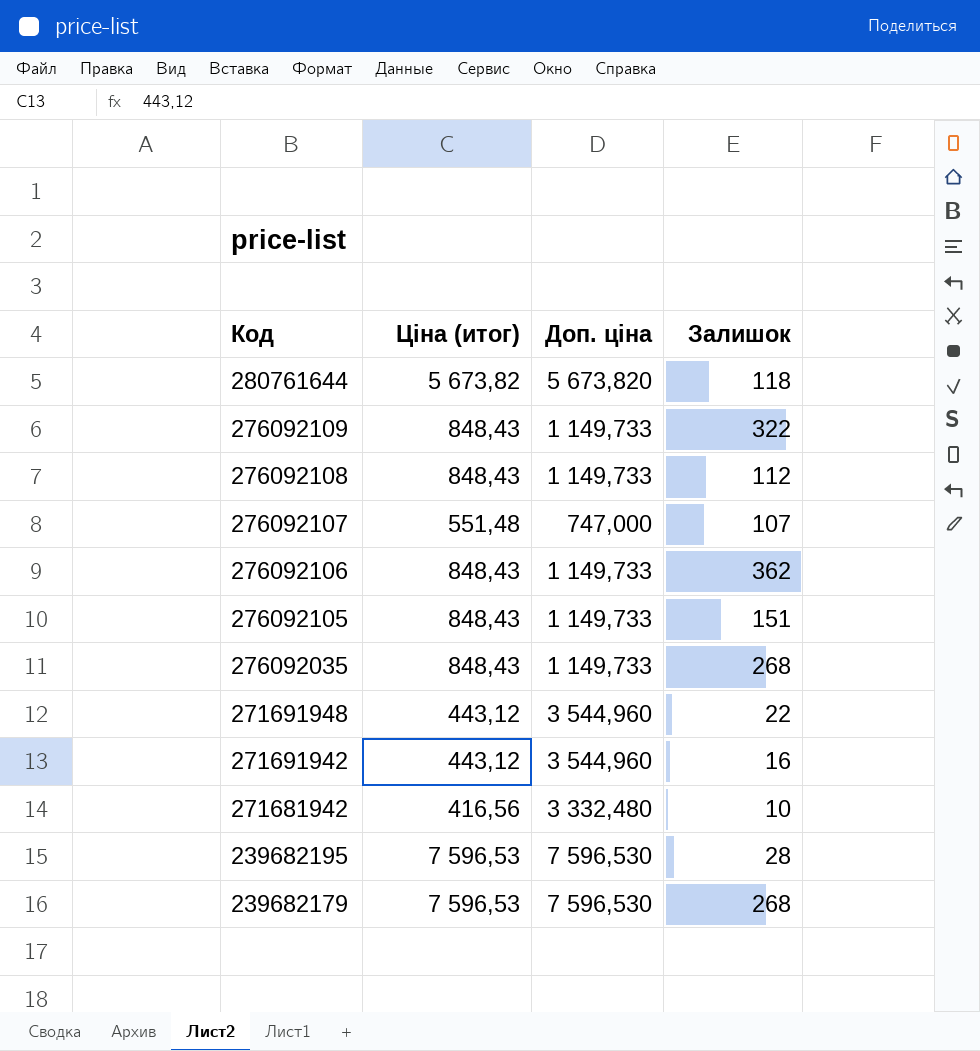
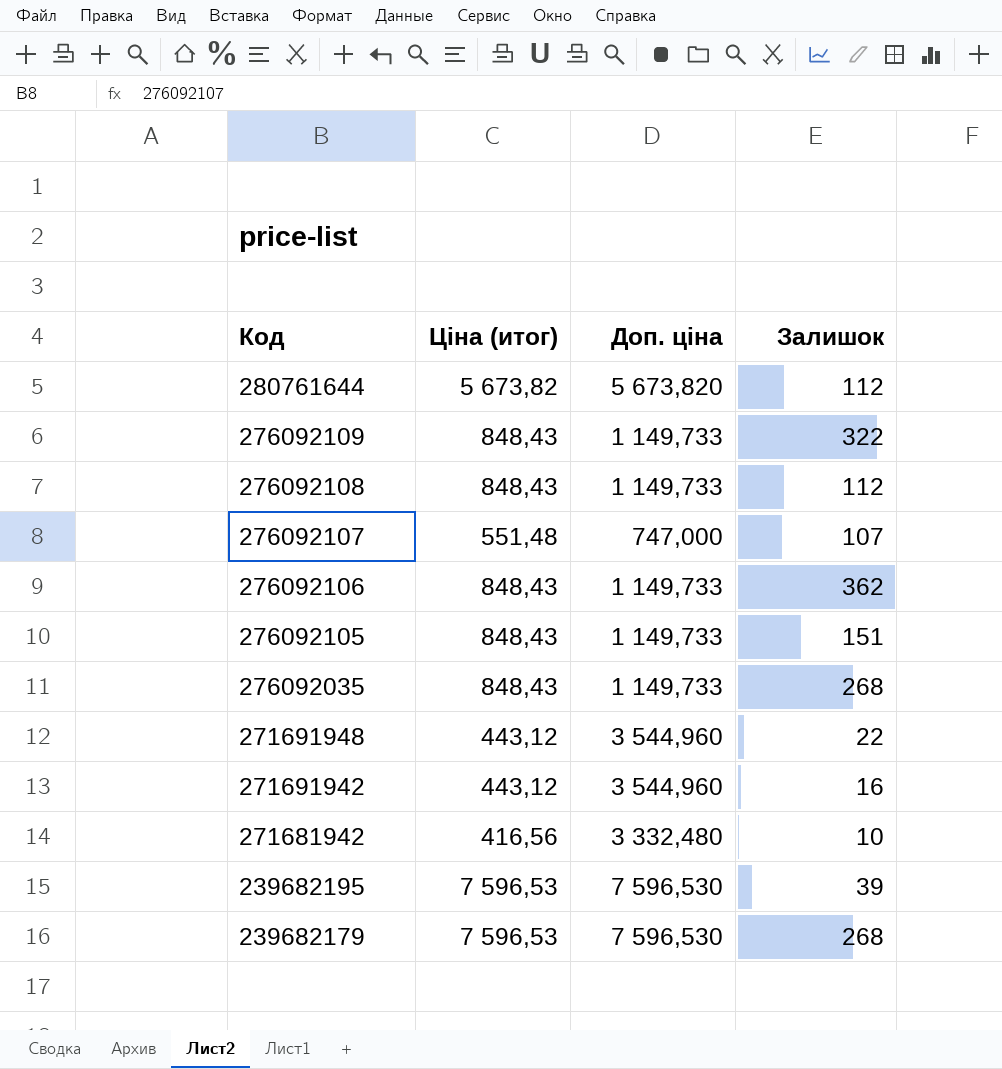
280761644 | Залишок: 118 -> 112
239682195 | Залишок: 28 -> 39

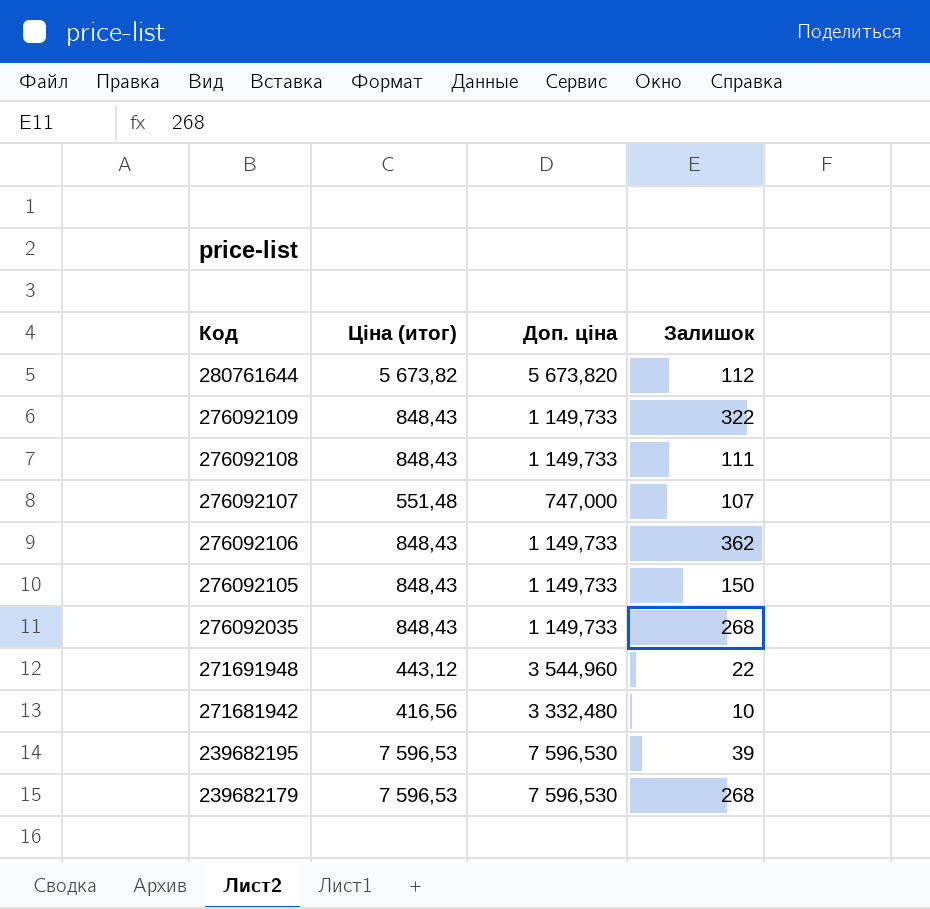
row 271691942: 443,12 | 3 544,960 | 16 -> none
276092108 | Залишок: 112 -> 111
276092105 | Залишок: 151 -> 150

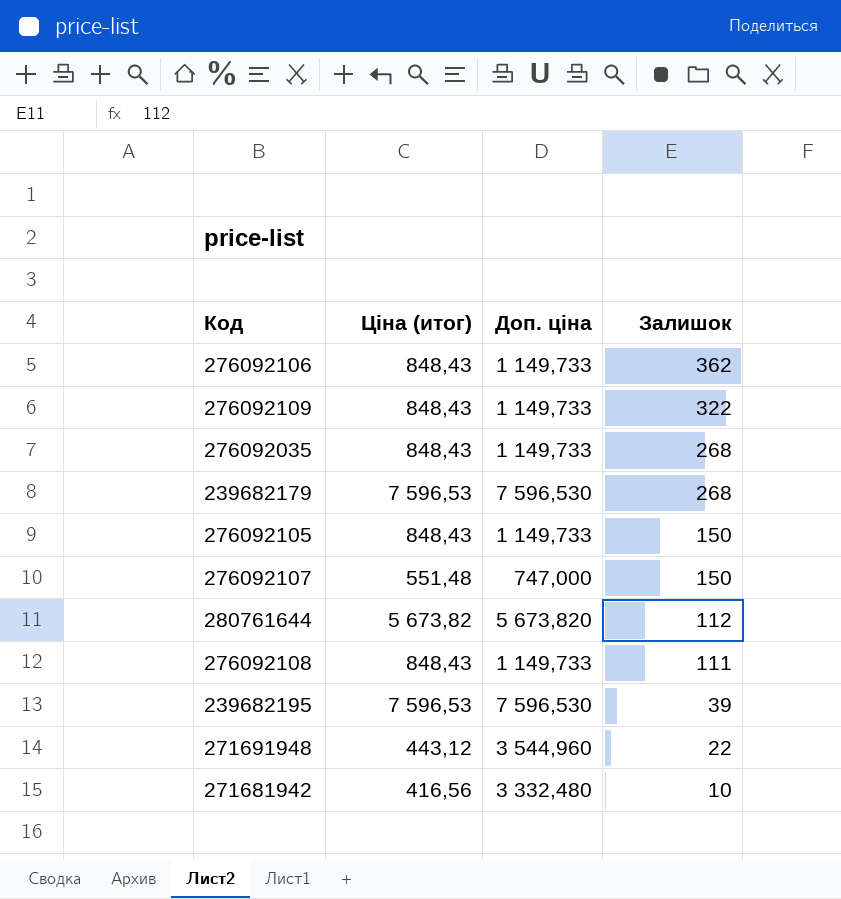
row order: Код descending -> Залишок descending
276092107 | Залишок: 107 -> 150

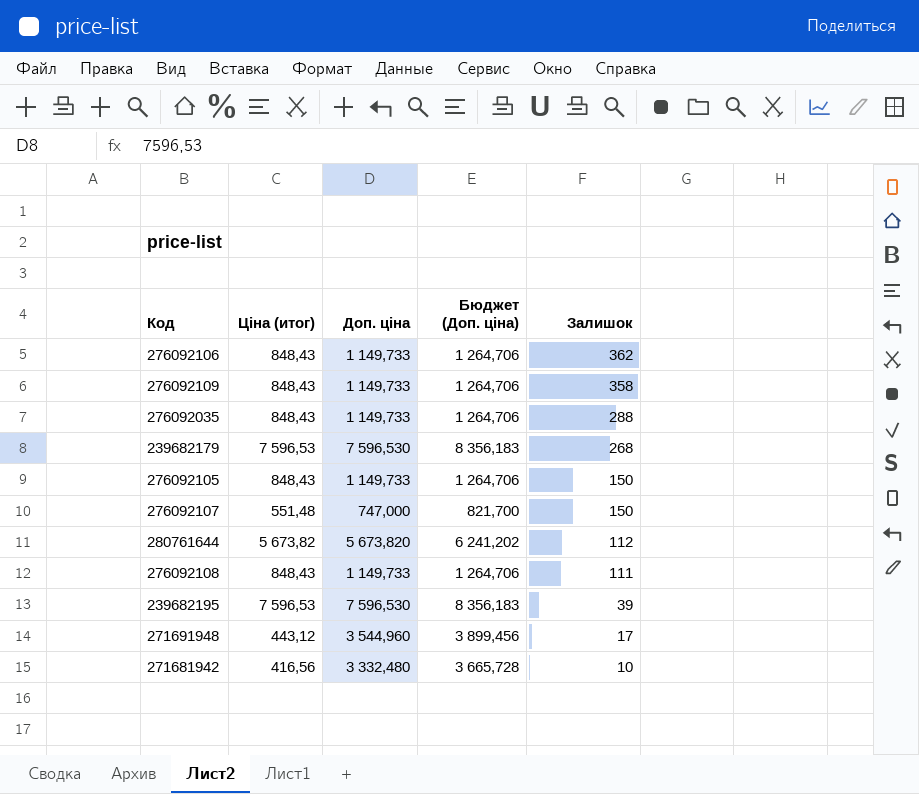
column Бюджет (Доп. ціна) | formula: none -> [Доп. ціна] * 1,1
276092109 | Залишок: 322 -> 358
276092035 | Залишок: 268 -> 288
271691948 | Залишок: 22 -> 17

